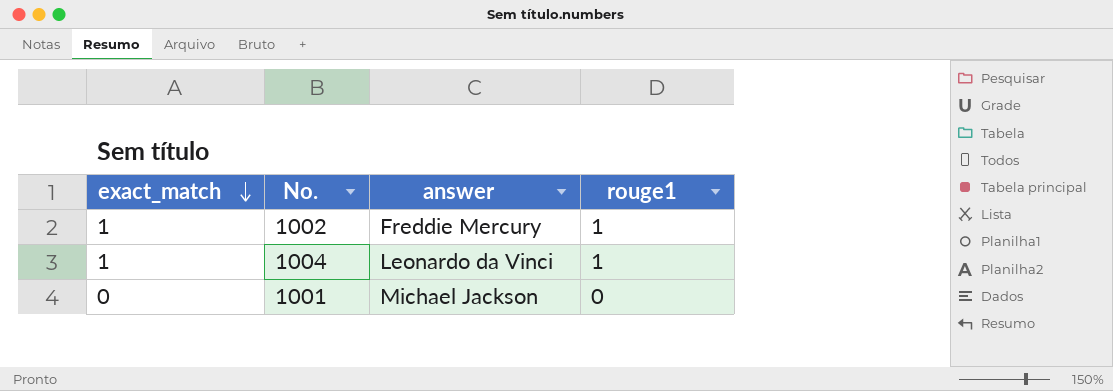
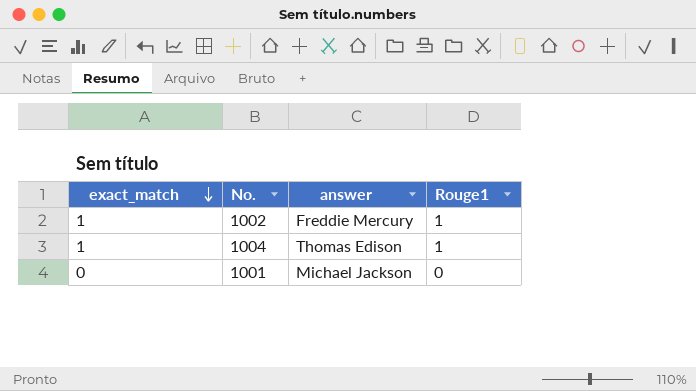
column name: rouge1 -> Rouge1
1004 | answer: Leonardo da Vinci -> Thomas Edison

